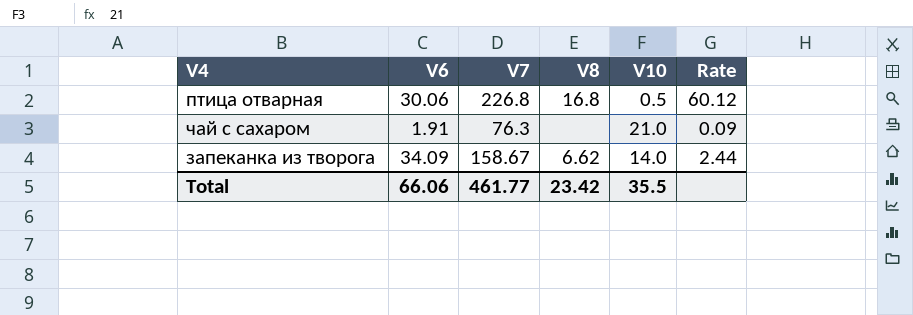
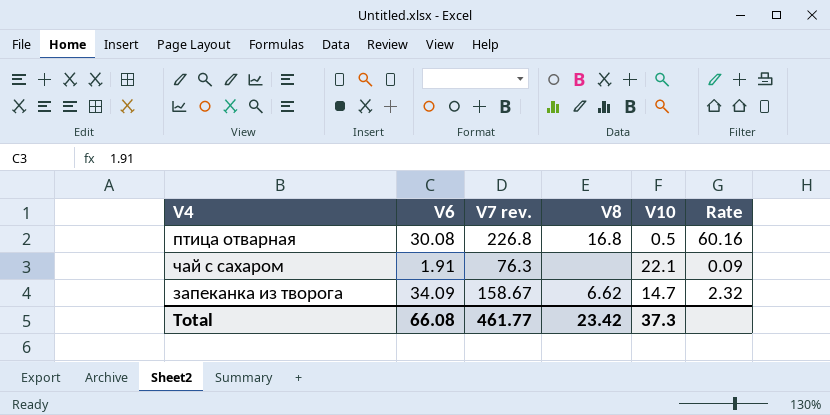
column name: V7 -> V7 rev.
птица отварная | V6: 30.06 -> 30.08
птица отварная | Rate: 60.12 -> 60.16
чай с сахаром | V10: 21.0 -> 22.1
запеканка из творога | V10: 14.0 -> 14.7
запеканка из творога | Rate: 2.44 -> 2.32
Total | V6: 66.06 -> 66.08
Total | V10: 35.5 -> 37.3

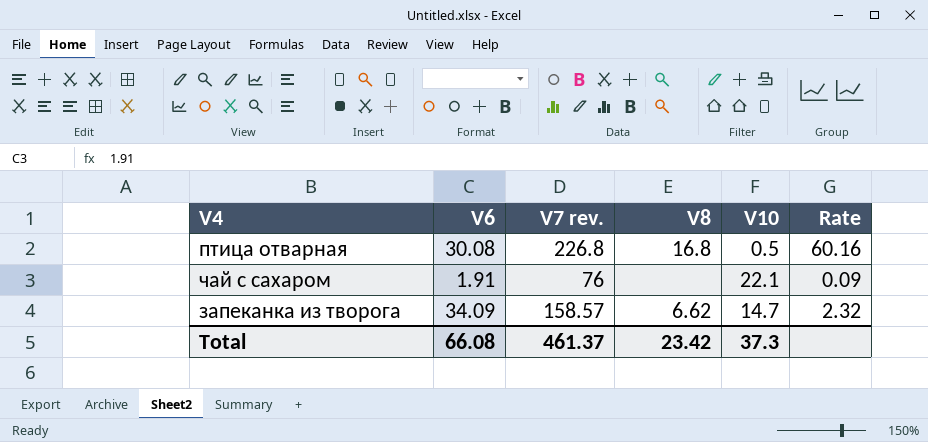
чай с сахаром | V7 rev.: 76.3 -> 76
запеканка из творога | V7 rev.: 158.67 -> 158.57
Total | V7 rev.: 461.77 -> 461.37

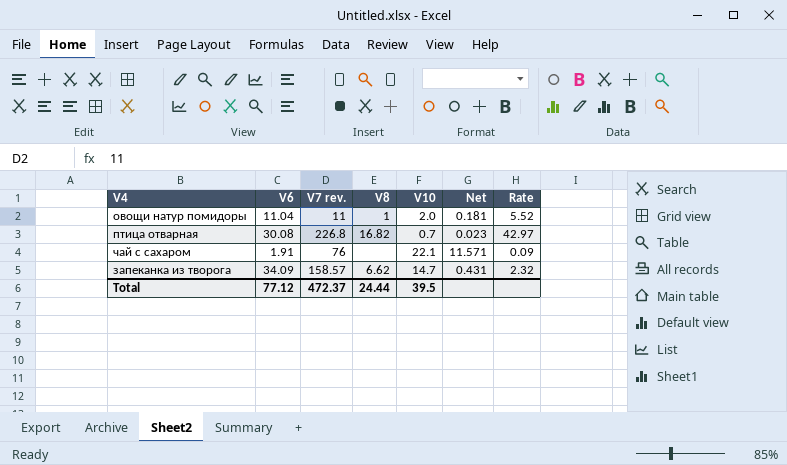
column Net | formula: none -> [V10] / [V6]
row овощи натур помидоры: none -> 11.04 | 11 | 1 | 2.0 | 0.181 | 5.52
птица отварная | V8: 16.8 -> 16.82
птица отварная | V10: 0.5 -> 0.7
птица отварная | Rate: 60.16 -> 42.97
Total | V6: 66.08 -> 77.12
Total | V7 rev.: 461.37 -> 472.37
Total | V8: 23.42 -> 24.44
Total | V10: 37.3 -> 39.5

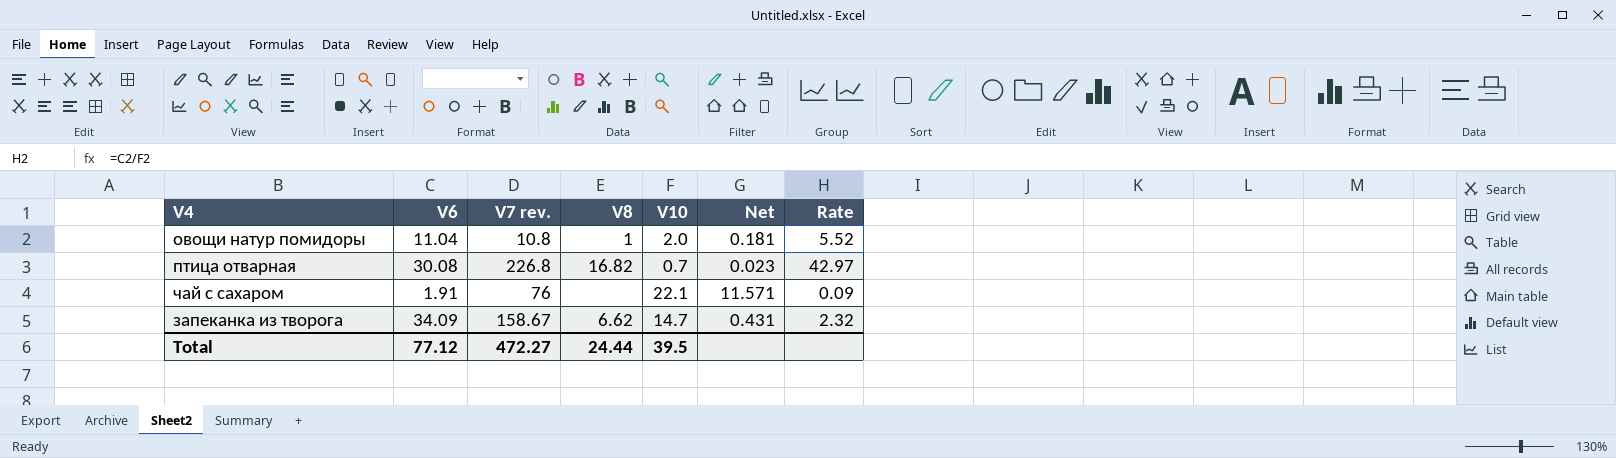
овощи натур помидоры | V7 rev.: 11 -> 10.8
запеканка из творога | V7 rev.: 158.57 -> 158.67
Total | V7 rev.: 472.37 -> 472.27

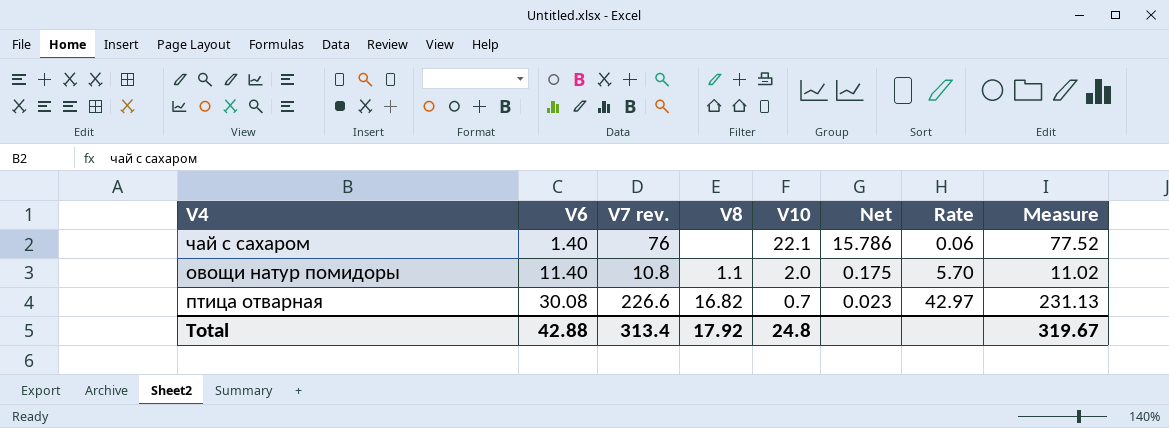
row order: none -> V6 ascending
column Measure | formula: none -> [V7 rev.] * 1.02
row запеканка из творога: 34.09 | 158.67 | 6.62 | 14.7 | 0.431 | 2.32 -> none
чай с сахаром | V6: 1.91 -> 1.40
чай с сахаром | Net: 11.571 -> 15.786
чай с сахаром | Rate: 0.09 -> 0.06
овощи натур помидоры | V6: 11.04 -> 11.40
овощи натур помидоры | V8: 1 -> 1.1
овощи натур помидоры | Net: 0.181 -> 0.175
овощи натур помидоры | Rate: 5.52 -> 5.70
птица отварная | V7 rev.: 226.8 -> 226.6
Total | V6: 77.12 -> 42.88
Total | V7 rev.: 472.27 -> 313.4
Total | V8: 24.44 -> 17.92
Total | V10: 39.5 -> 24.8

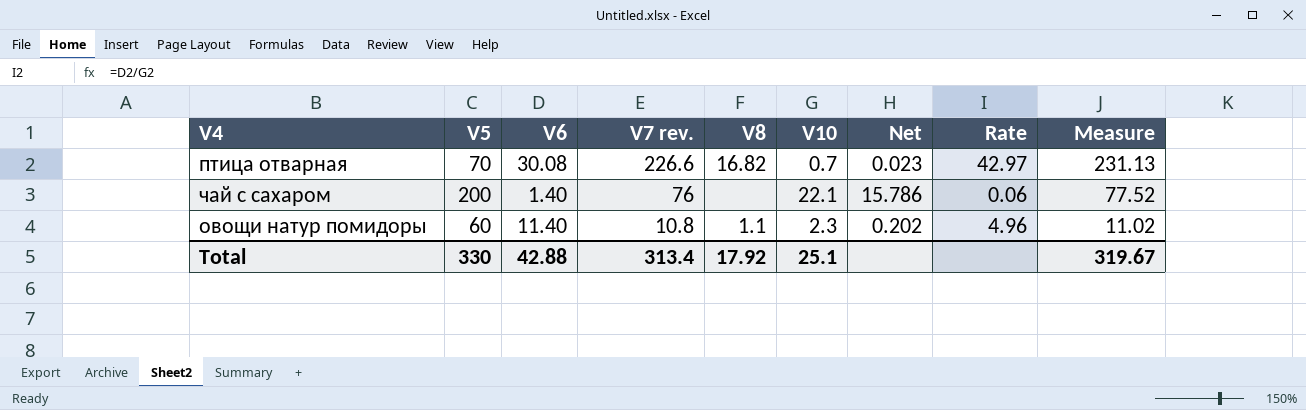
row order: V6 ascending -> V7 rev. descending
column V5 | position: none -> 2
овощи натур помидоры | V10: 2.0 -> 2.3
овощи натур помидоры | Net: 0.175 -> 0.202
овощи натур помидоры | Rate: 5.70 -> 4.96
Total | V10: 24.8 -> 25.1

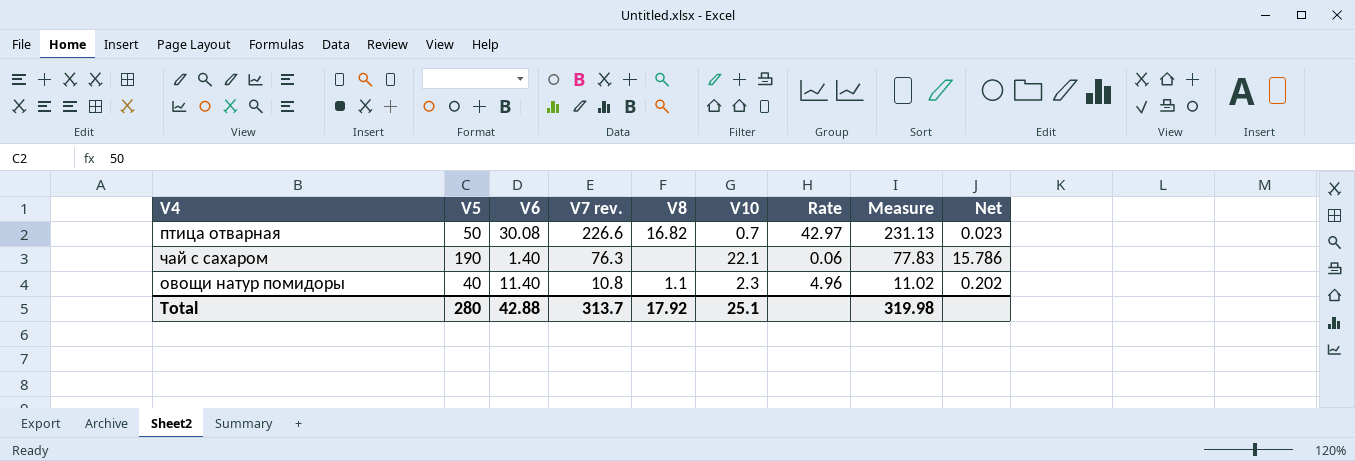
column Net | position: 7 -> 9
птица отварная | V5: 70 -> 50
чай с сахаром | V5: 200 -> 190
чай с сахаром | V7 rev.: 76 -> 76.3
чай с сахаром | Measure: 77.52 -> 77.83
овощи натур помидоры | V5: 60 -> 40
Total | V5: 330 -> 280
Total | V7 rev.: 313.4 -> 313.7
Total | Measure: 319.67 -> 319.98

